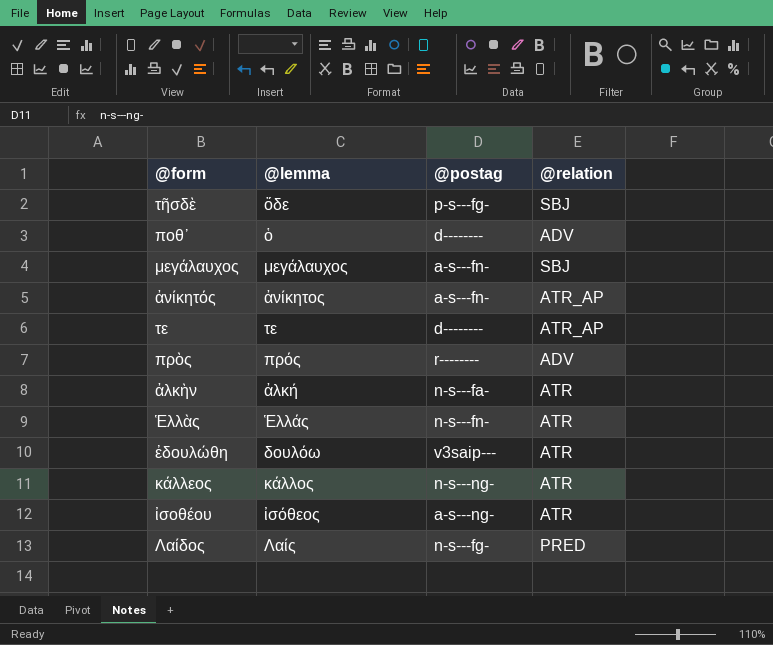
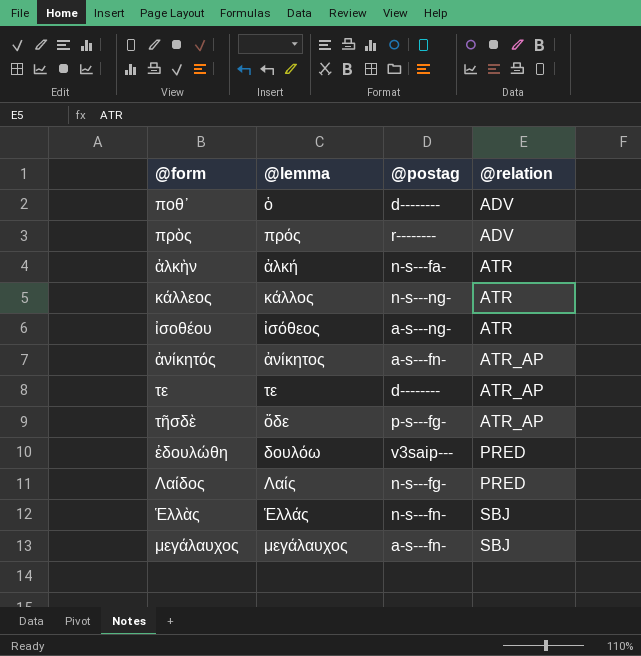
row order: none -> @relation ascending
τῆσδὲ | @relation: SBJ -> ATR_AP
ἐδουλώθη | @relation: ATR -> PRED
Ἑλλὰς | @relation: ATR -> SBJ

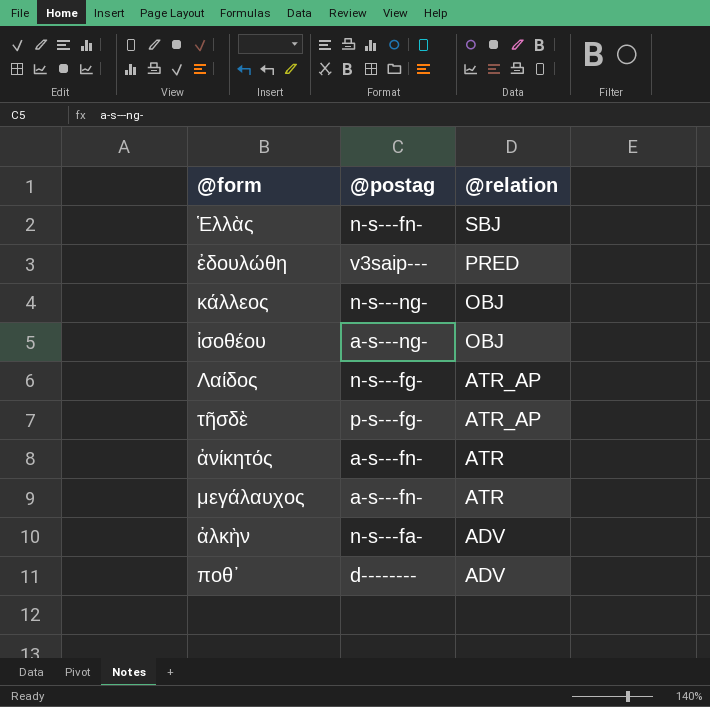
row order: @relation ascending -> @relation descending
column @lemma | position: 2 -> none
row πρὸς: πρός | r-------- | ADV -> none
row τε: τε | d-------- | ATR_AP -> none
κάλλεος | @relation: ATR -> OBJ
ἰσοθέου | @relation: ATR -> OBJ
Λαίδος | @relation: PRED -> ATR_AP
ἀνίκητός | @relation: ATR_AP -> ATR
μεγάλαυχος | @relation: SBJ -> ATR
ἀλκὴν | @relation: ATR -> ADV

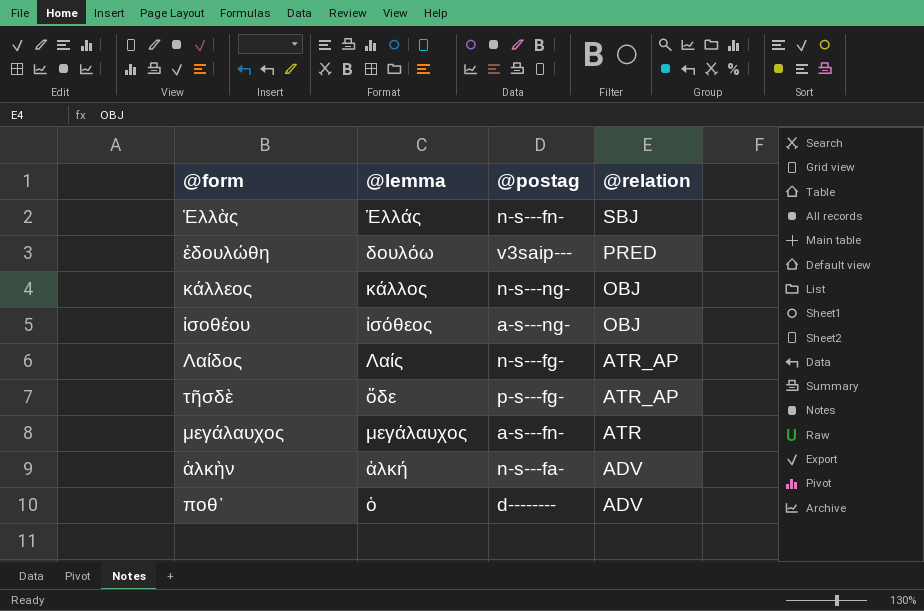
column @lemma | position: none -> 2
row ἀνίκητός: a-s---fn- | ATR -> none

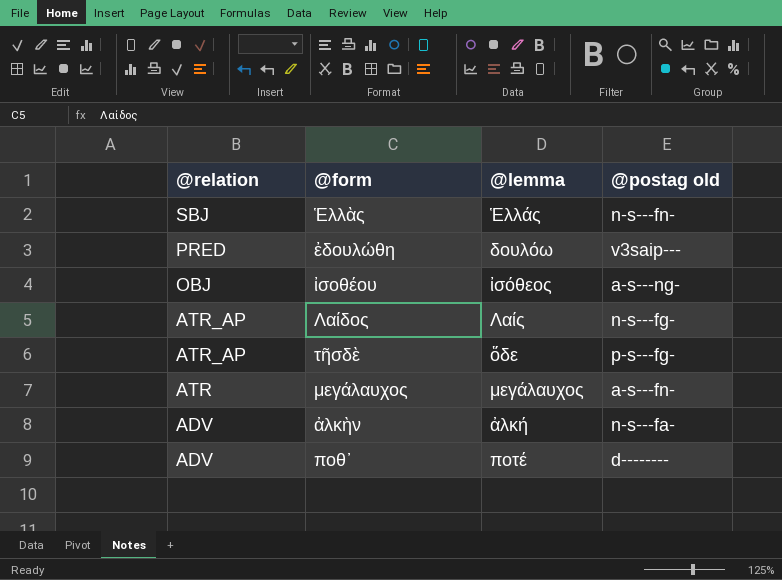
column @relation | position: 4 -> 1
column name: @postag -> @postag old
row κάλλεος: κάλλος | n-s---ng- | OBJ -> none
ποθ᾽ | @lemma: ὁ -> ποτέ

